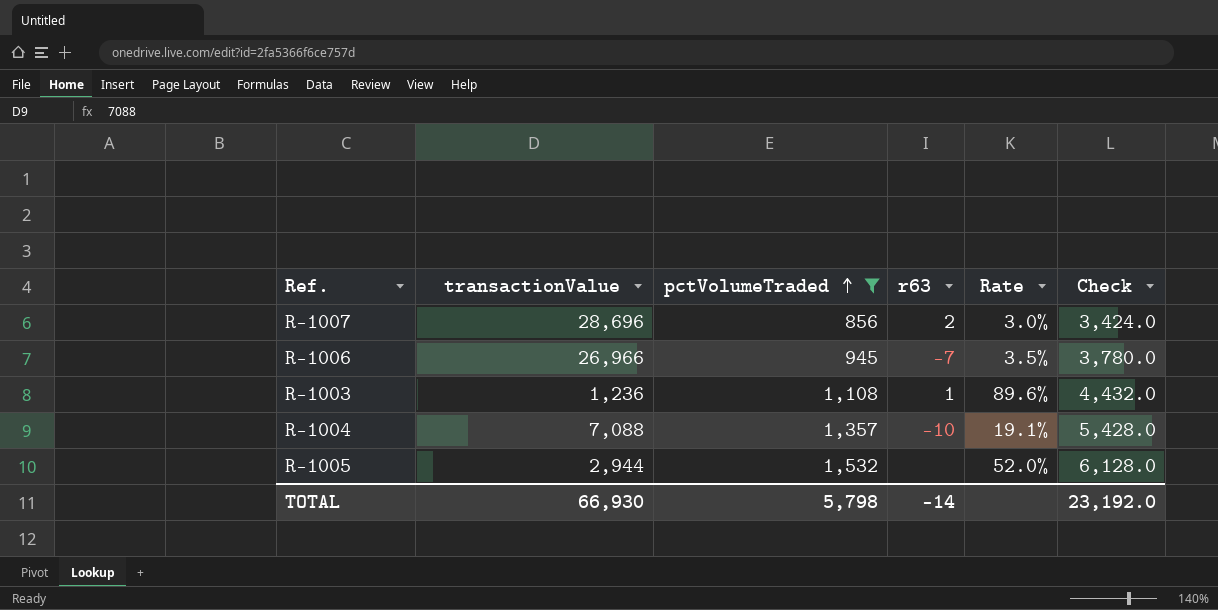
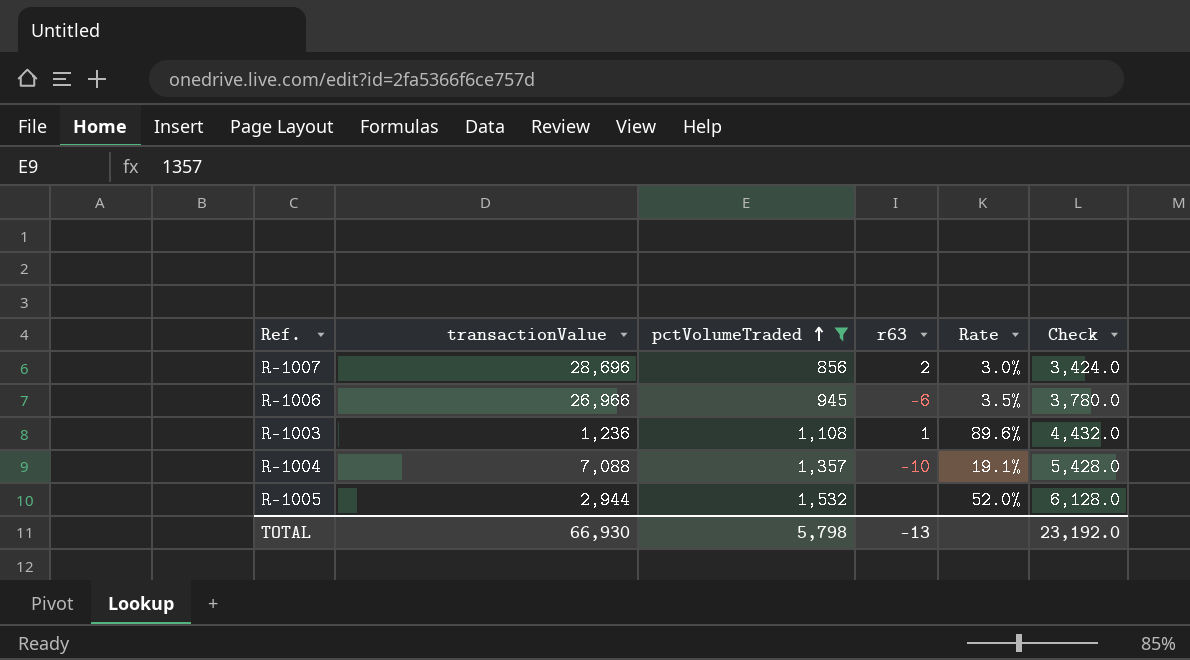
R-1006 | r63: -7 -> -6
TOTAL | r63: -14 -> -13

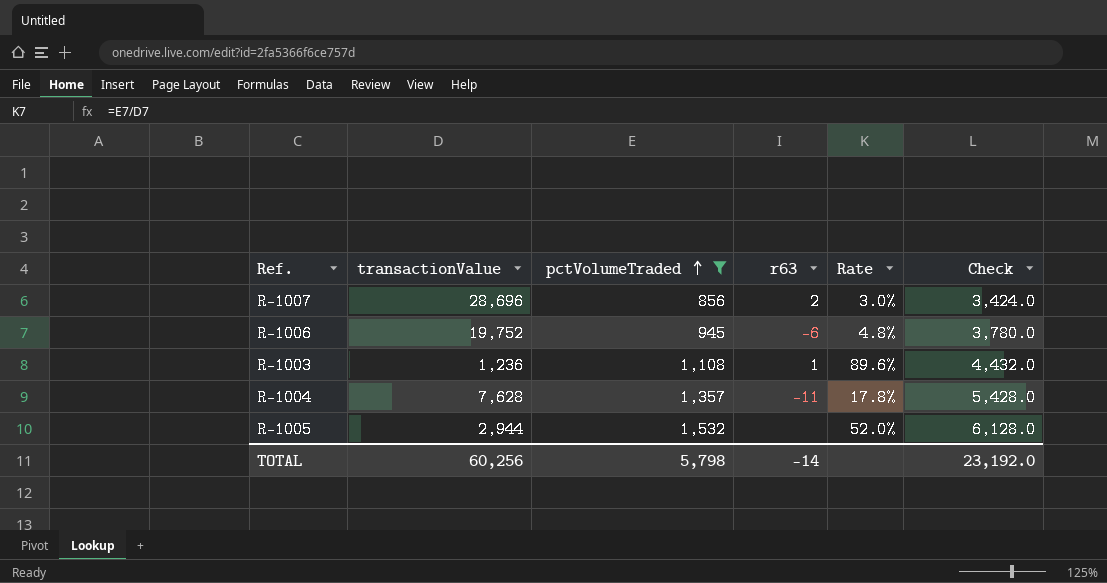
R-1006 | transactionValue: 26,966 -> 19,752
R-1006 | Rate: 3.5% -> 4.8%
R-1004 | transactionValue: 7,088 -> 7,628
R-1004 | r63: -10 -> -11
R-1004 | Rate: 19.1% -> 17.8%
TOTAL | transactionValue: 66,930 -> 60,256
TOTAL | r63: -13 -> -14

